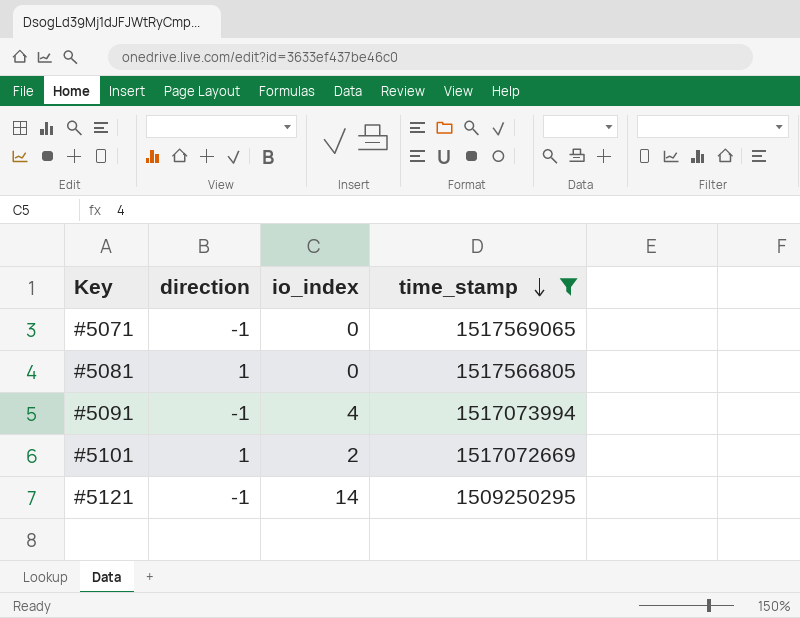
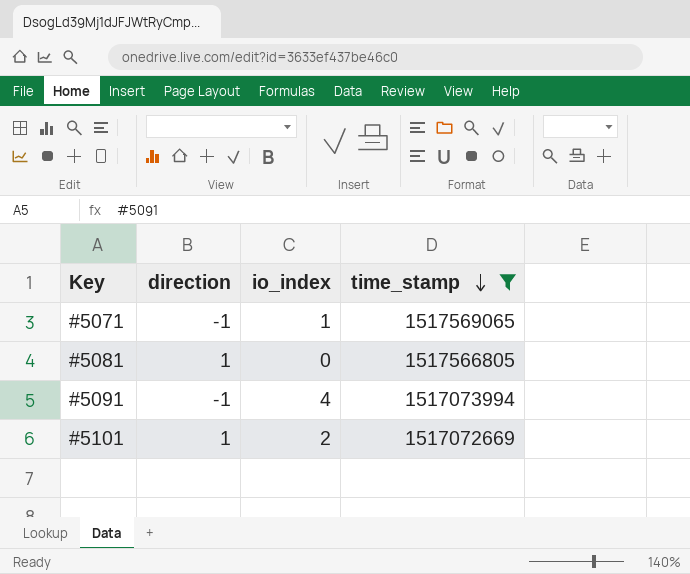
row #5121: -1 | 14 | 1509250295 -> none
#5071 | io_index: 0 -> 1

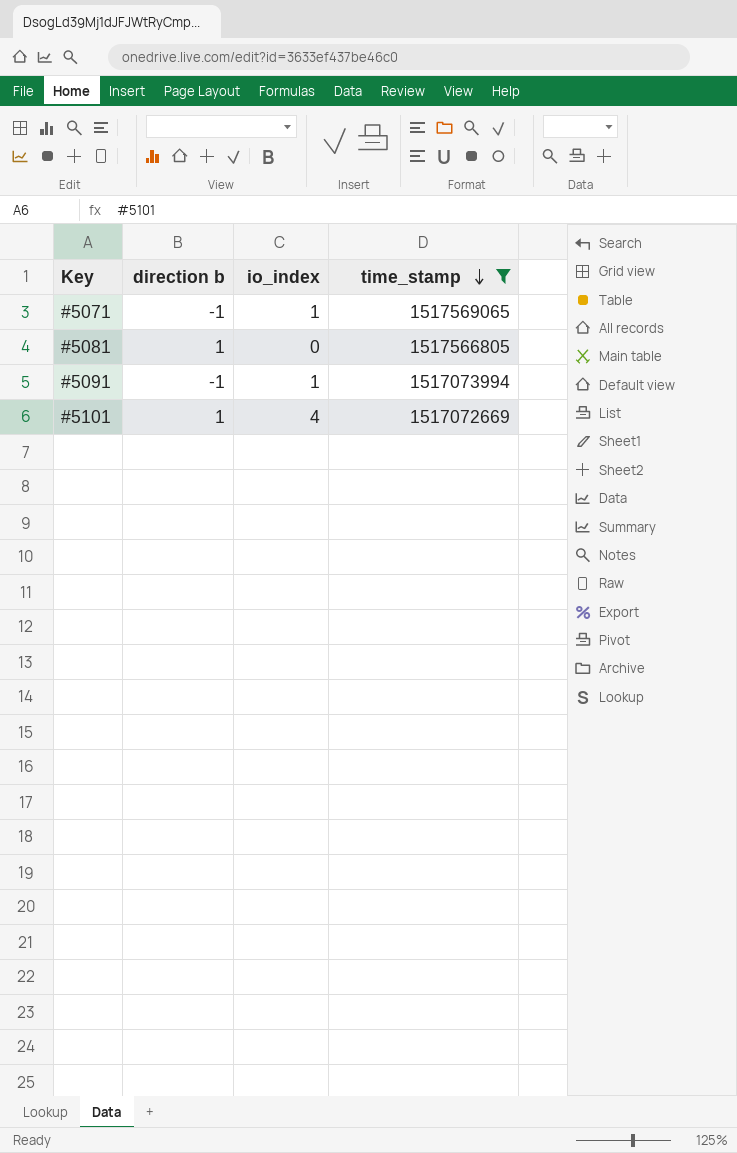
column name: direction -> direction b
#5091 | io_index: 4 -> 1
#5101 | io_index: 2 -> 4

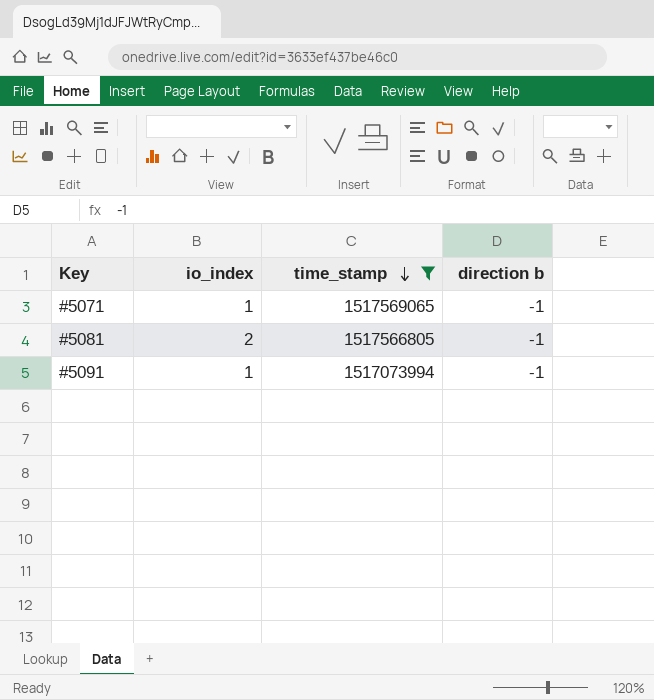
column direction b | position: 2 -> 4
row #5101: 1 | 4 | 1517072669 -> none
#5081 | io_index: 0 -> 2
#5081 | direction b: 1 -> -1

